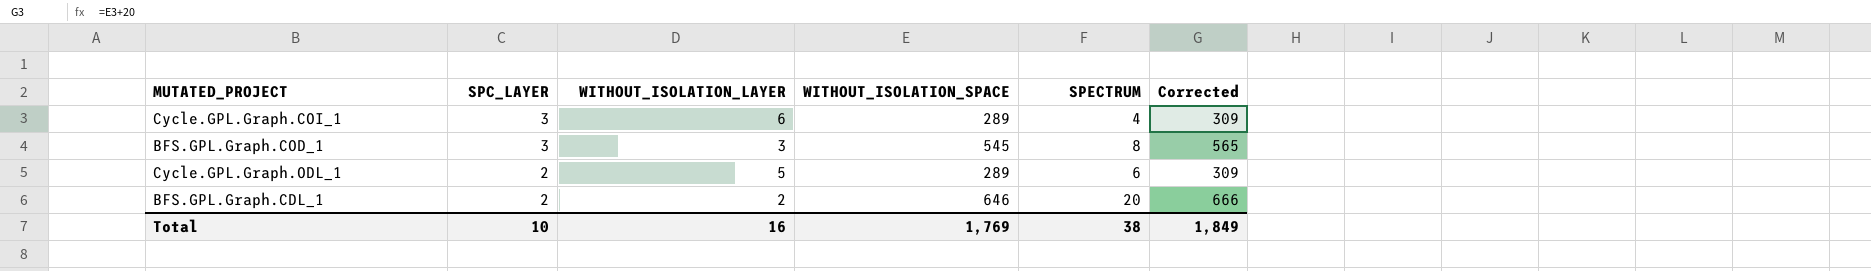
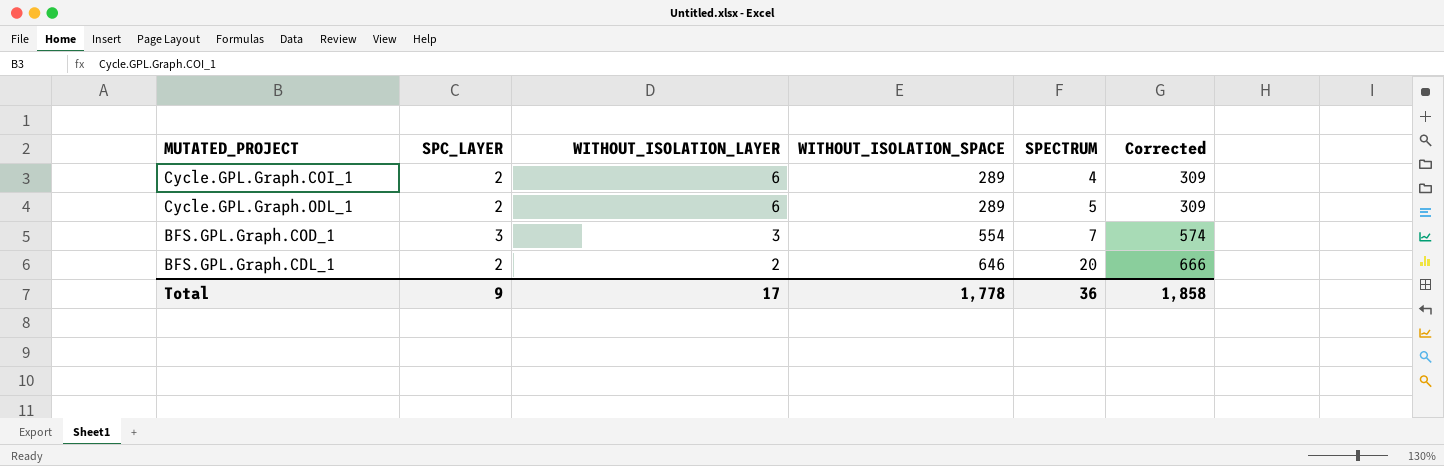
row order: SPC_LAYER descending -> WITHOUT_ISOLATION_LAYER descending
Cycle.GPL.Graph.COI_1 | SPC_LAYER: 3 -> 2
Cycle.GPL.Graph.ODL_1 | WITHOUT_ISOLATION_LAYER: 5 -> 6
Cycle.GPL.Graph.ODL_1 | SPECTRUM: 6 -> 5
BFS.GPL.Graph.COD_1 | WITHOUT_ISOLATION_SPACE: 545 -> 554
BFS.GPL.Graph.COD_1 | SPECTRUM: 8 -> 7
BFS.GPL.Graph.COD_1 | Corrected: 565 -> 574
Total | SPC_LAYER: 10 -> 9
Total | WITHOUT_ISOLATION_LAYER: 16 -> 17
Total | WITHOUT_ISOLATION_SPACE: 1,769 -> 1,778
Total | SPECTRUM: 38 -> 36
Total | Corrected: 1,849 -> 1,858

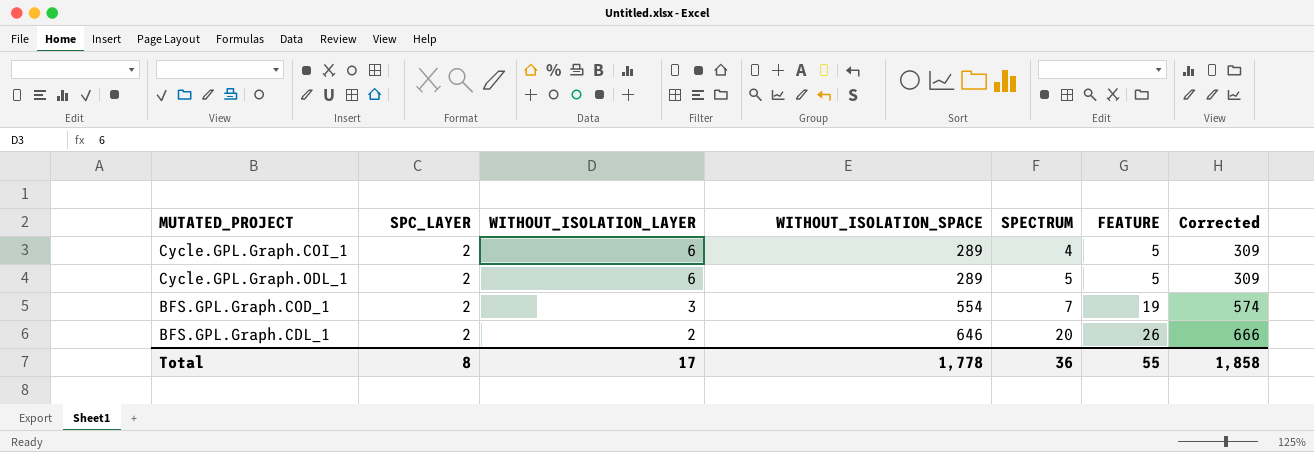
column FEATURE | position: none -> 6
BFS.GPL.Graph.COD_1 | SPC_LAYER: 3 -> 2
Total | SPC_LAYER: 9 -> 8

